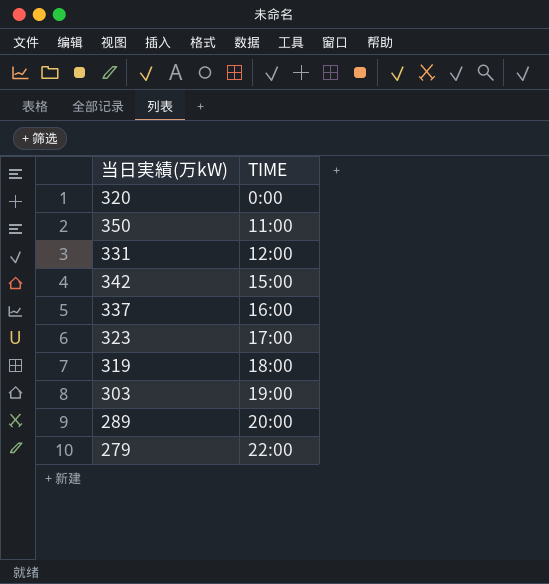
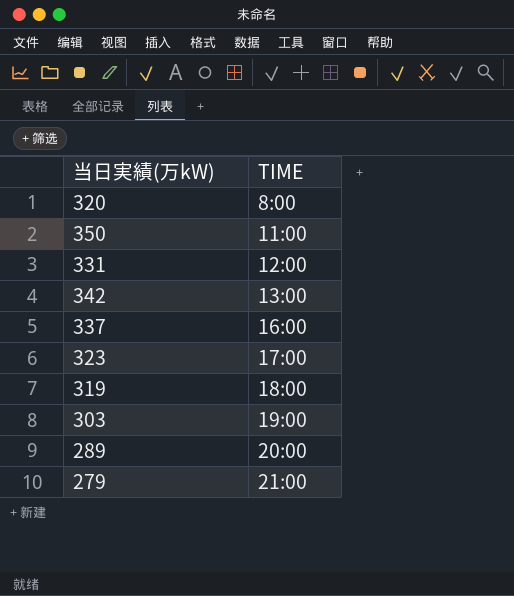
320 | TIME: 0:00 -> 8:00
342 | TIME: 15:00 -> 13:00
279 | TIME: 22:00 -> 21:00

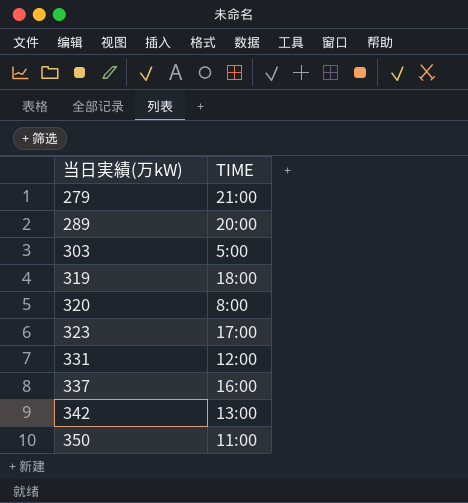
row order: TIME ascending -> 当日実績(万kW) ascending
303 | TIME: 19:00 -> 5:00

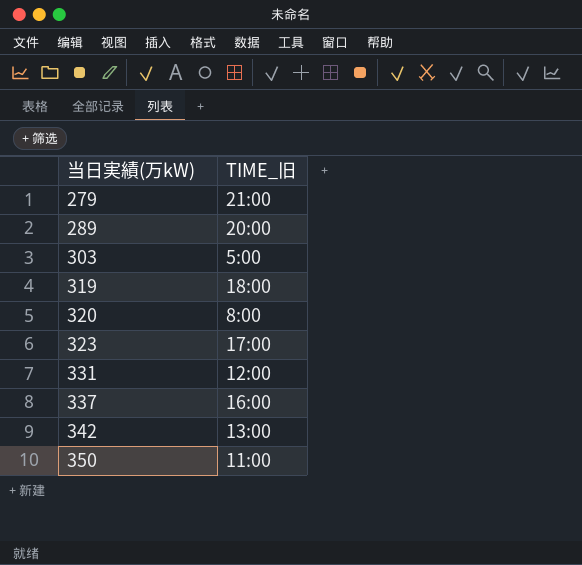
column name: TIME -> TIME_旧

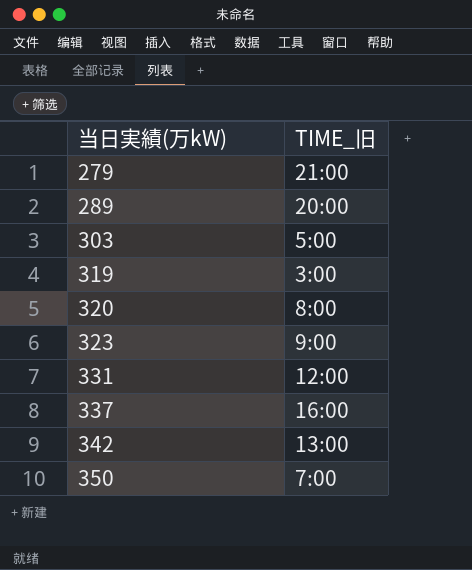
319 | TIME_旧: 18:00 -> 3:00
323 | TIME_旧: 17:00 -> 9:00
350 | TIME_旧: 11:00 -> 7:00

